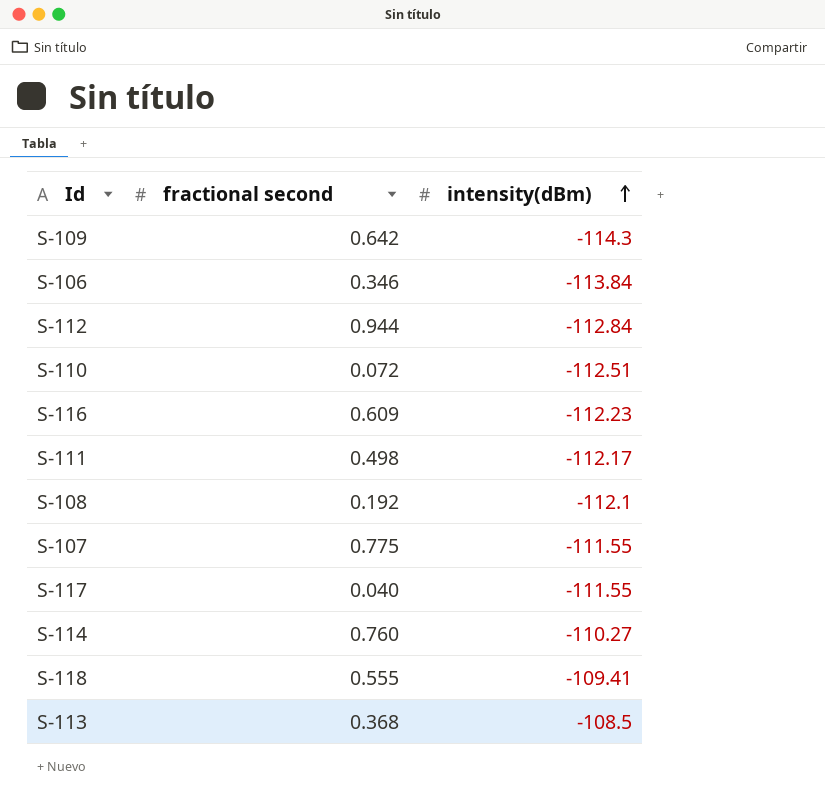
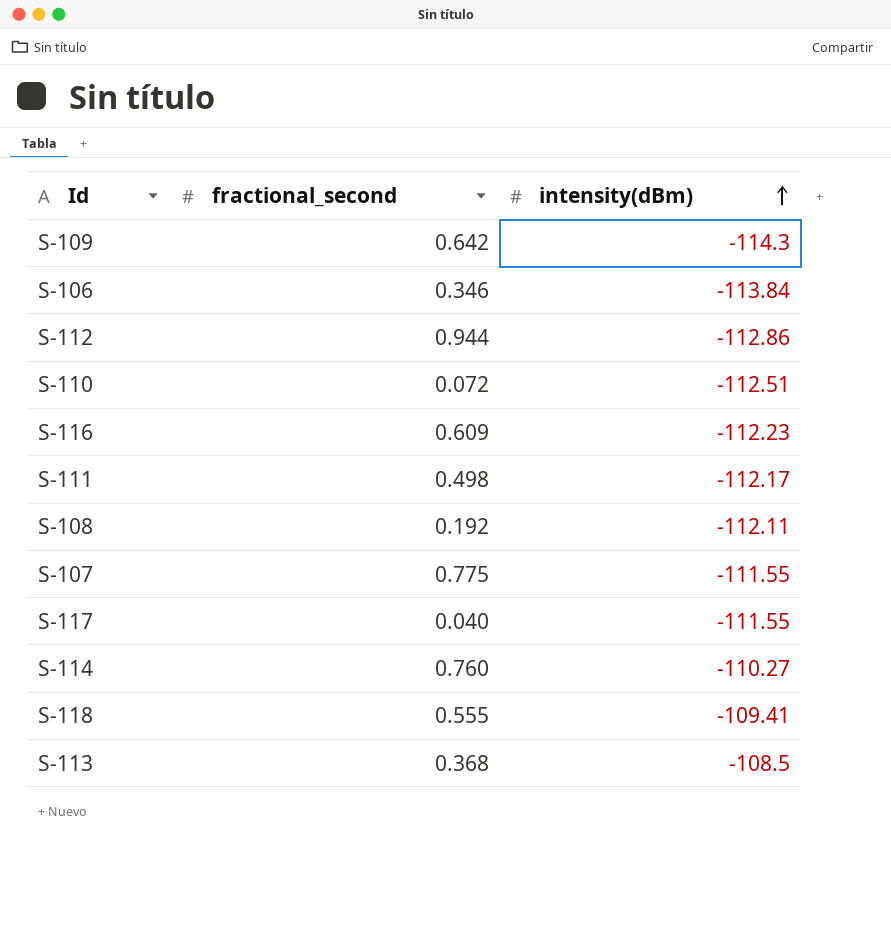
column name: fractional second -> fractional_second
S-112 | intensity(dBm): -112.84 -> -112.86
S-108 | intensity(dBm): -112.1 -> -112.11

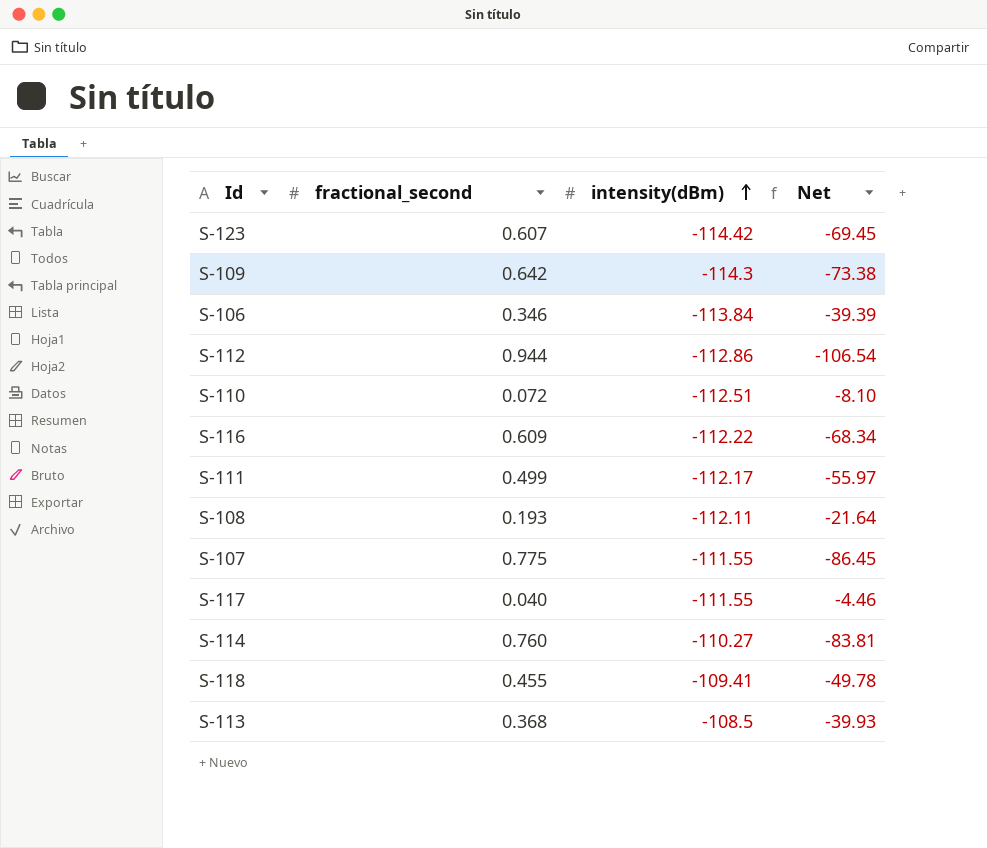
column Net | formula: none -> [fractional_second] * [intensity(dBm)]
row S-123: none -> 0.607 | -114.42 | -69.45
S-116 | intensity(dBm): -112.23 -> -112.22
S-111 | fractional_second: 0.498 -> 0.499
S-108 | fractional_second: 0.192 -> 0.193
S-118 | fractional_second: 0.555 -> 0.455

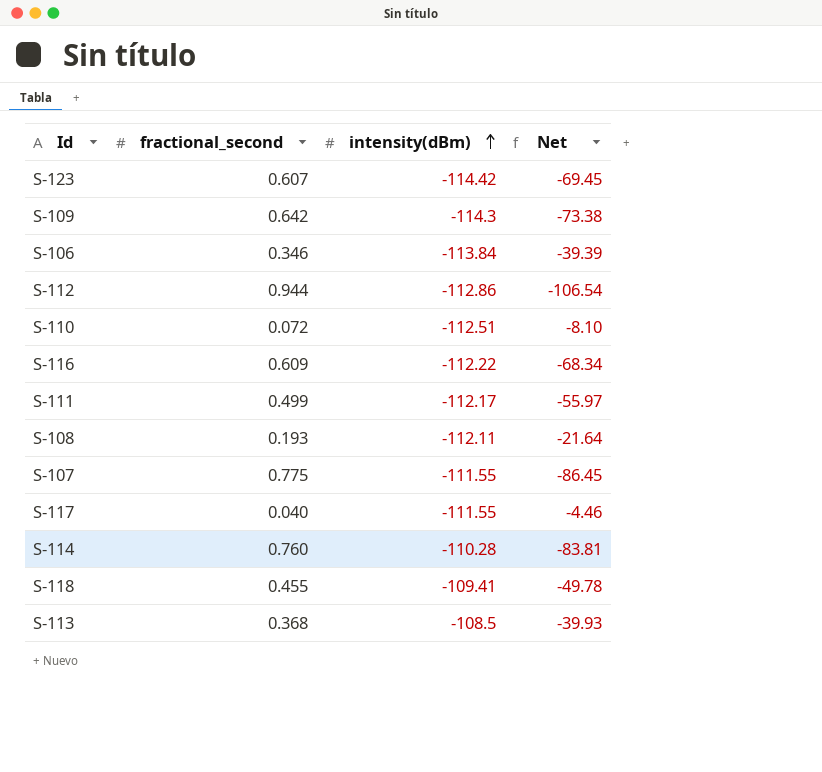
S-114 | intensity(dBm): -110.27 -> -110.28

